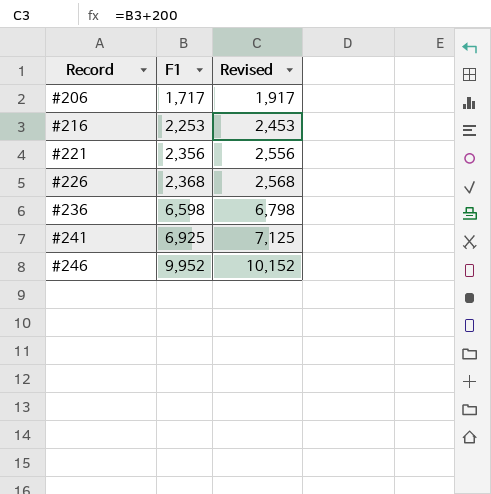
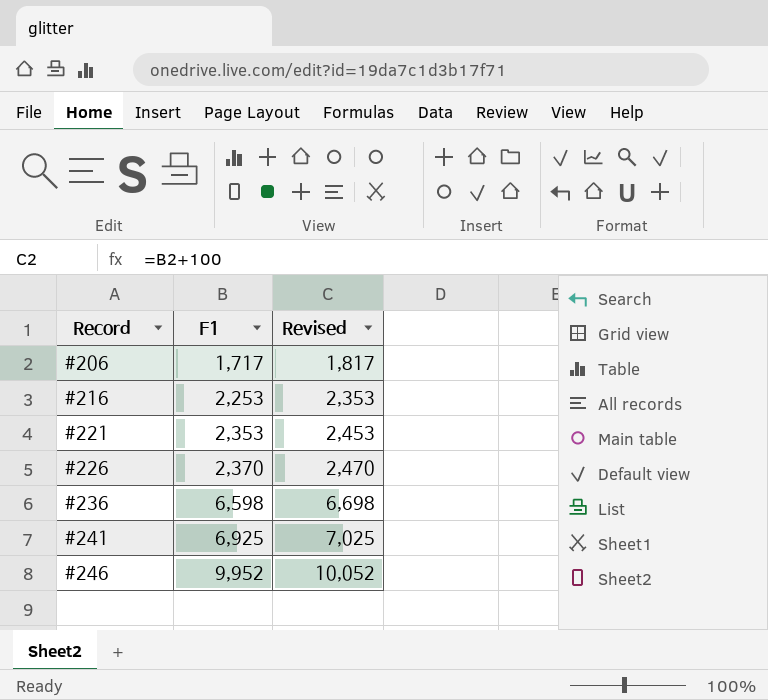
column Revised | formula: [F1] + 200 -> [F1] + 100
#221 | F1: 2,356 -> 2,353
#226 | F1: 2,368 -> 2,370

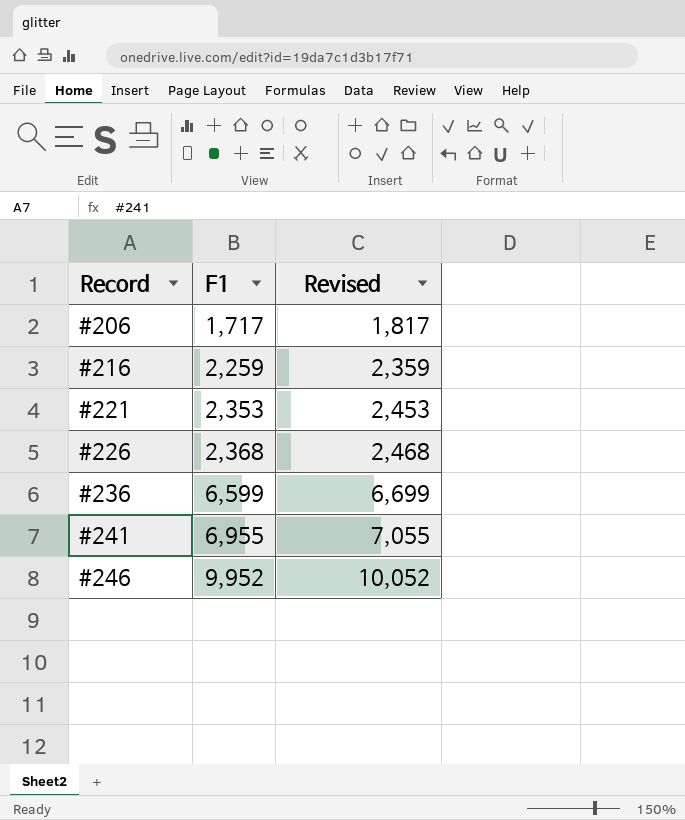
#216 | F1: 2,253 -> 2,259
#216 | Revised: 2,353 -> 2,359
#226 | F1: 2,370 -> 2,368
#226 | Revised: 2,470 -> 2,468
#236 | F1: 6,598 -> 6,599
#236 | Revised: 6,698 -> 6,699
#241 | F1: 6,925 -> 6,955
#241 | Revised: 7,025 -> 7,055

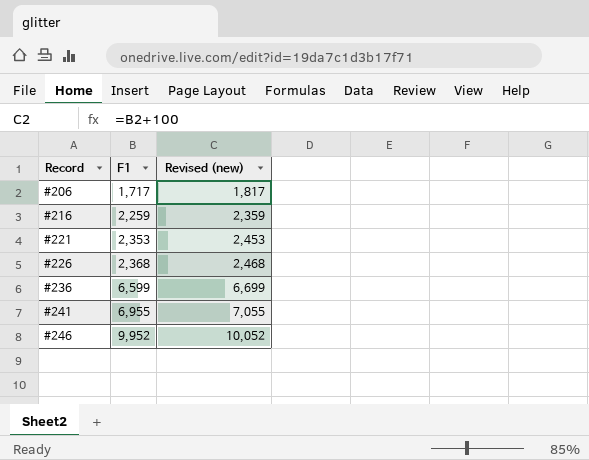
column name: Revised -> Revised (new)

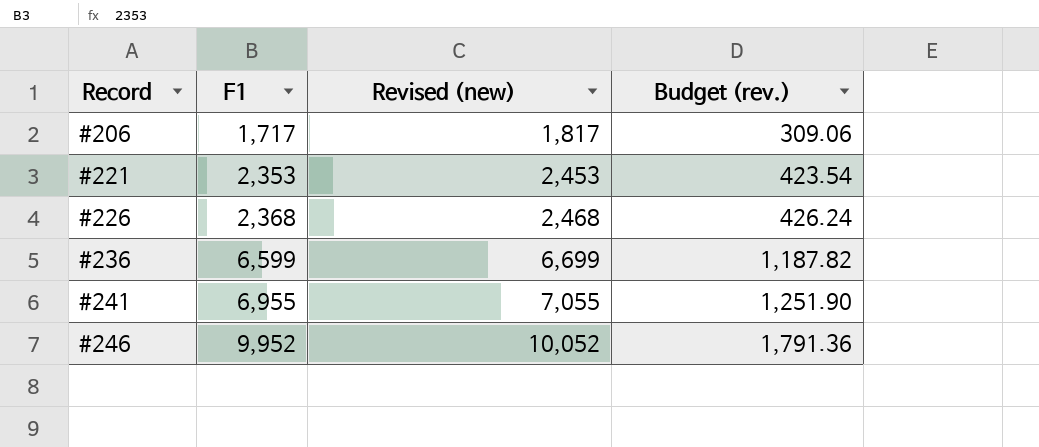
column Budget (rev.) | formula: none -> [F1] * 0.18
row #216: 2,259 | 2,359 -> none

